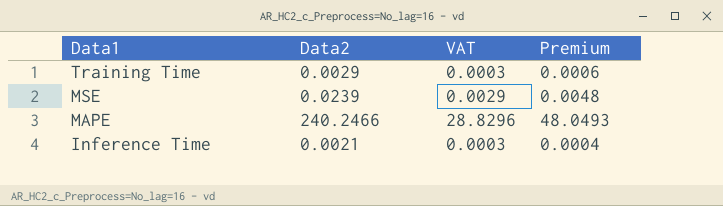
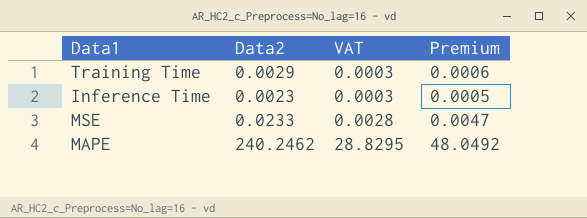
row order: Data1 descending -> VAT ascending
Inference Time | Data2: 0.0021 -> 0.0023
Inference Time | Premium: 0.0004 -> 0.0005
MSE | Data2: 0.0239 -> 0.0233
MSE | VAT: 0.0029 -> 0.0028
MSE | Premium: 0.0048 -> 0.0047
MAPE | Data2: 240.2466 -> 240.2462
MAPE | VAT: 28.8296 -> 28.8295
MAPE | Premium: 48.0493 -> 48.0492

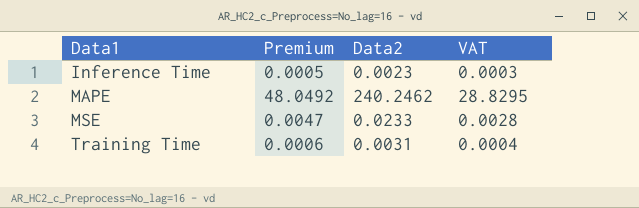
row order: VAT ascending -> Data1 ascending
column Premium | position: 4 -> 2
Training Time | Data2: 0.0029 -> 0.0031
Training Time | VAT: 0.0003 -> 0.0004

